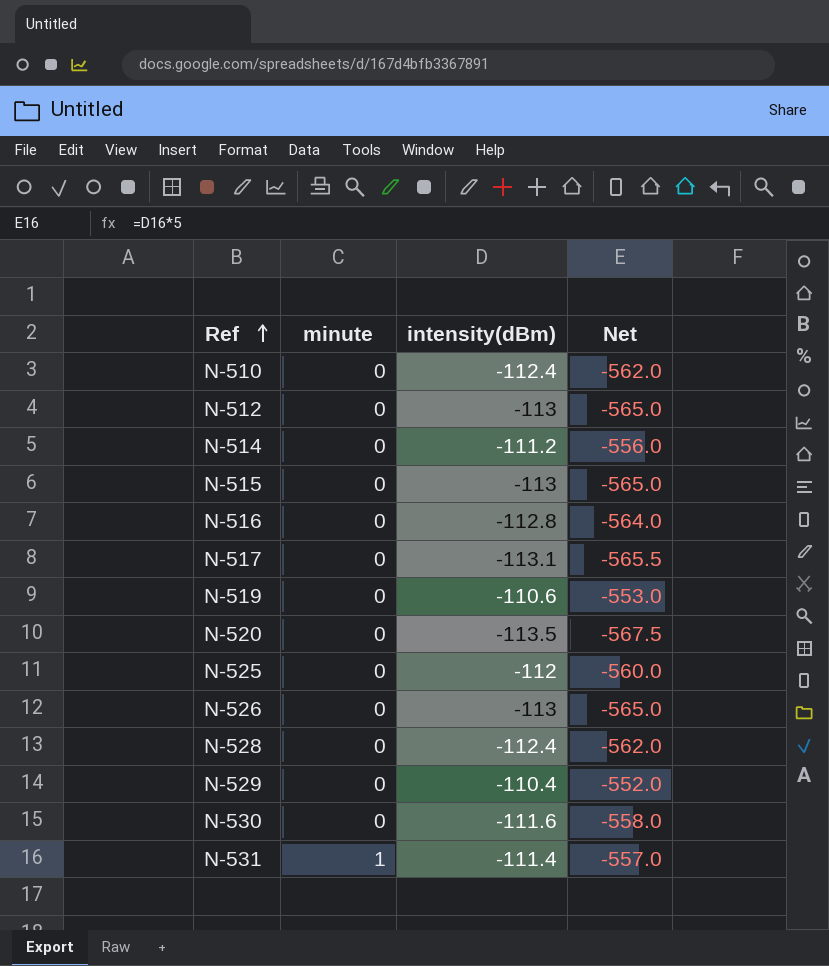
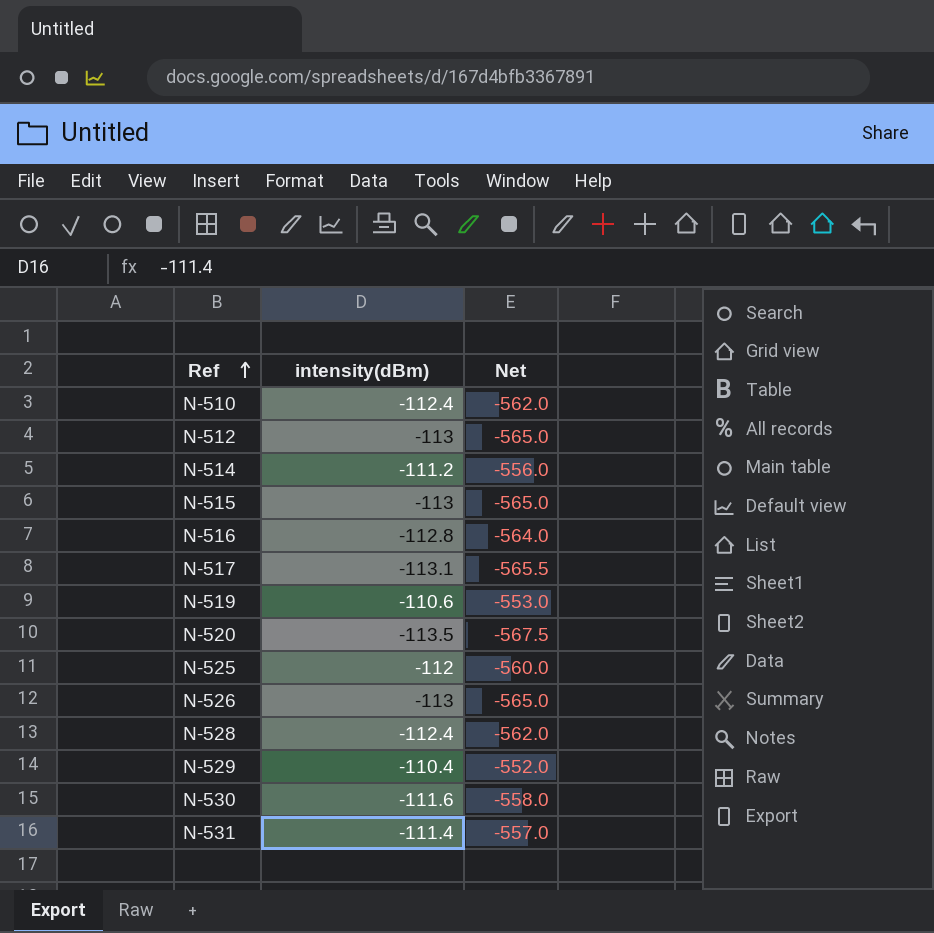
column minute | position: 2 -> none

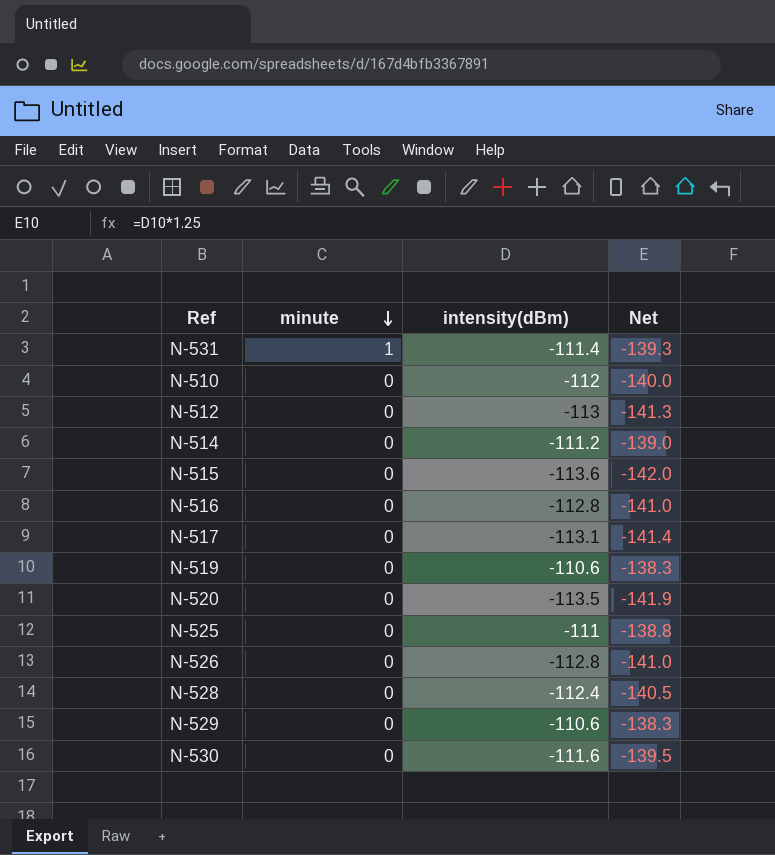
row order: Ref ascending -> minute descending
column minute | position: none -> 2
column Net | formula: [intensity(dBm)] * 5 -> [intensity(dBm)] * 1.25
N-510 | intensity(dBm): -112.4 -> -112
N-515 | intensity(dBm): -113 -> -113.6
N-525 | intensity(dBm): -112 -> -111
N-526 | intensity(dBm): -113 -> -112.8
N-529 | intensity(dBm): -110.4 -> -110.6

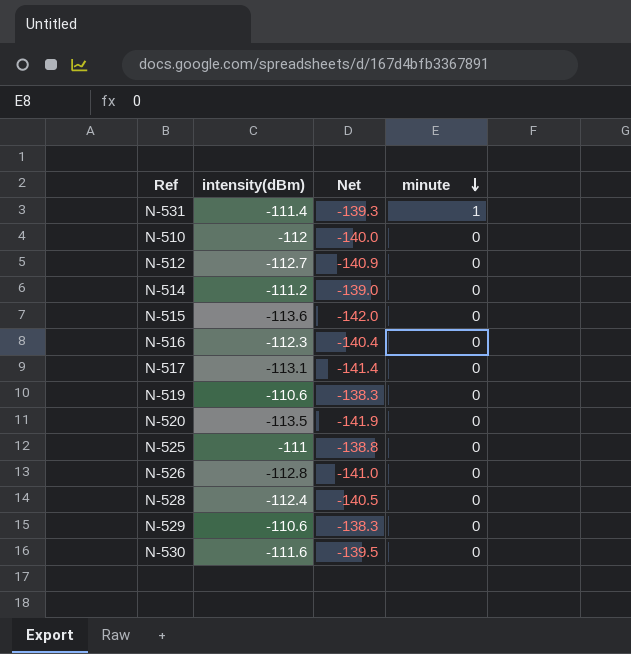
column minute | position: 2 -> 4
N-512 | intensity(dBm): -113 -> -112.7
N-512 | Net: -141.3 -> -140.9
N-516 | intensity(dBm): -112.8 -> -112.3
N-516 | Net: -141.0 -> -140.4

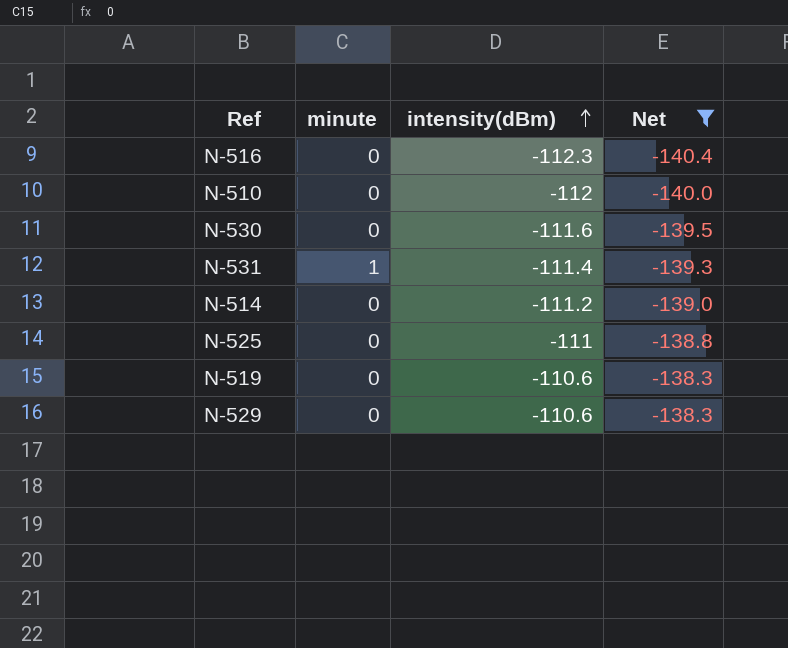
filter: none -> Net >= -140.4
row order: minute descending -> intensity(dBm) ascending
column minute | position: 4 -> 2

